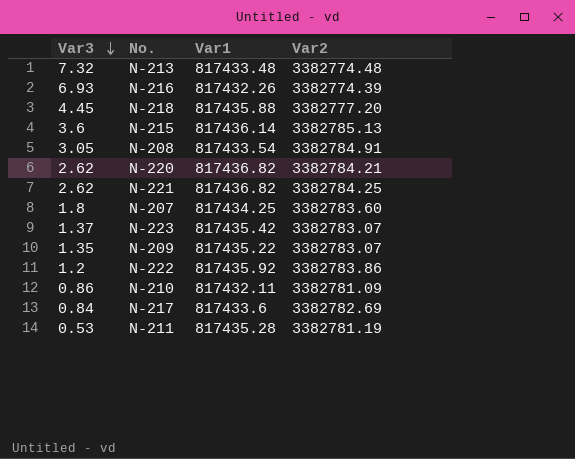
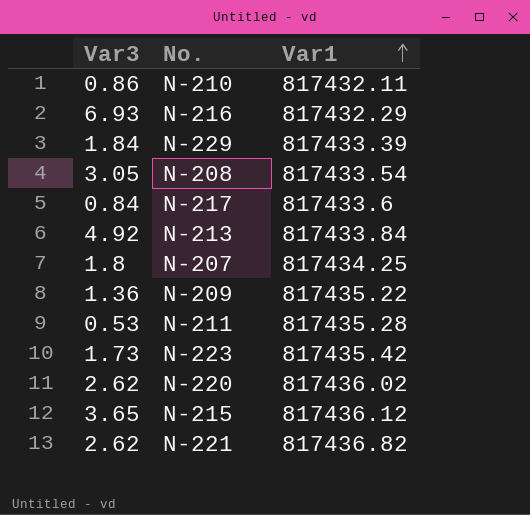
row order: Var3 descending -> Var1 ascending
column Var2 | position: 4 -> none
row N-218: 4.45 | 817435.88 | 3382777.20 -> none
row N-222: 1.2 | 817435.92 | 3382783.86 -> none
N-216 | Var1: 817432.26 -> 817432.29
row N-229: none -> 1.84 | 817433.39
N-213 | Var3: 7.32 -> 4.92
N-213 | Var1: 817433.48 -> 817433.84
N-209 | Var3: 1.35 -> 1.36
N-223 | Var3: 1.37 -> 1.73
N-220 | Var1: 817436.82 -> 817436.02
N-215 | Var3: 3.6 -> 3.65
N-215 | Var1: 817436.14 -> 817436.12

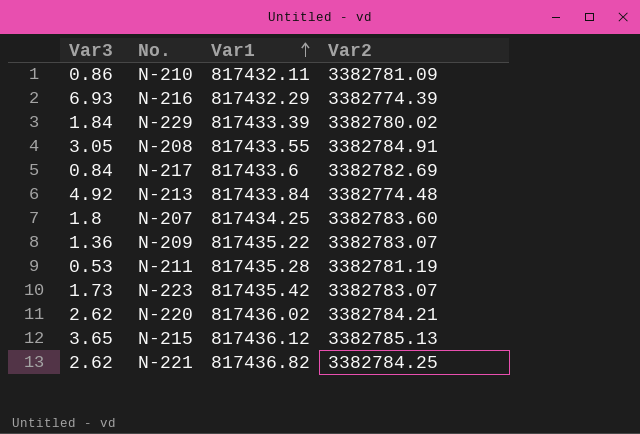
column Var2 | position: none -> 4
N-208 | Var1: 817433.54 -> 817433.55

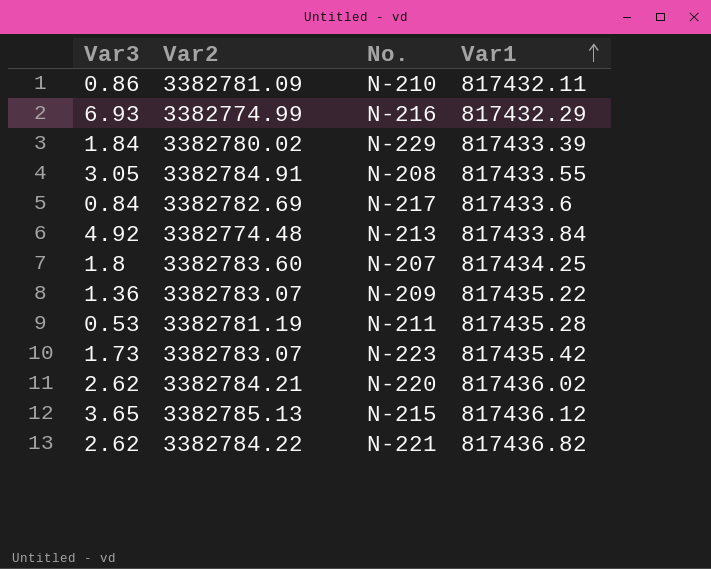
column Var2 | position: 4 -> 2
N-216 | Var2: 3382774.39 -> 3382774.99
N-221 | Var2: 3382784.25 -> 3382784.22

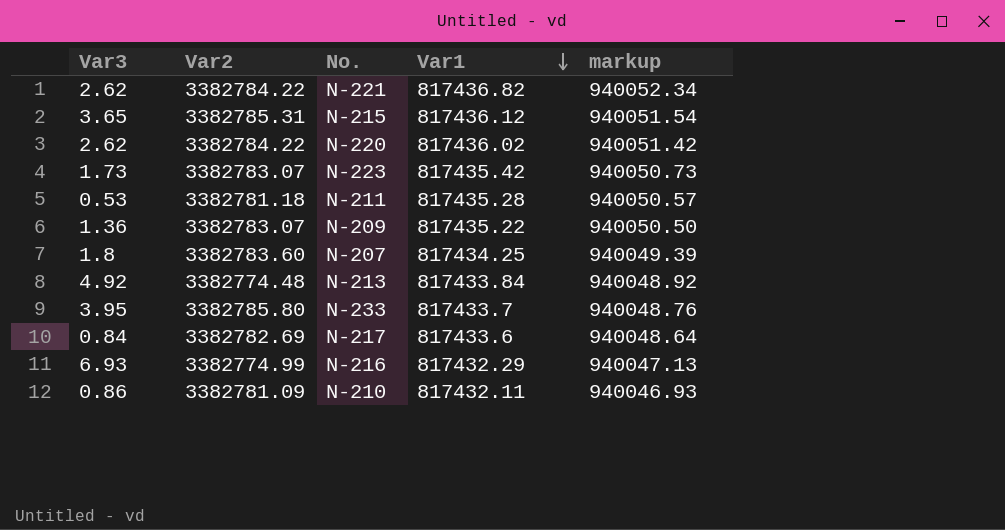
row order: Var1 ascending -> Var1 descending
column markup | formula: none -> [Var1] * 1.15
row N-229: 1.84 | 3382780.02 | 817433.39 -> none
row N-208: 3.05 | 3382784.91 | 817433.55 -> none
N-215 | Var2: 3382785.13 -> 3382785.31
N-220 | Var2: 3382784.21 -> 3382784.22
N-211 | Var2: 3382781.19 -> 3382781.18
row N-233: none -> 3.95 | 3382785.80 | 817433.7 | 940048.76

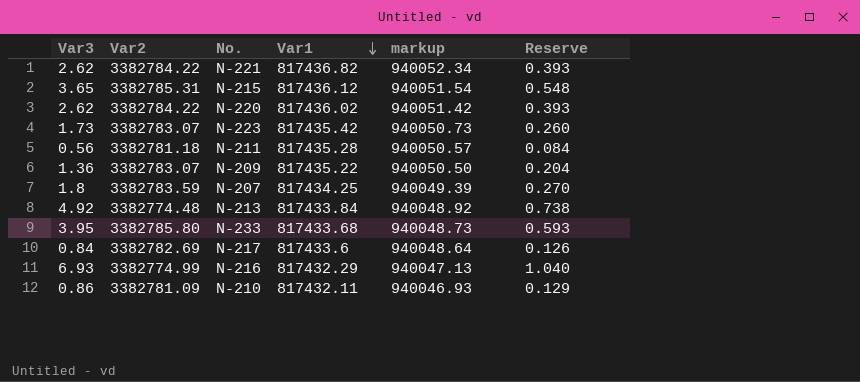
column Reserve | formula: none -> [Var3] * 0.15
N-211 | Var3: 0.53 -> 0.56
N-207 | Var2: 3382783.60 -> 3382783.59
N-233 | Var1: 817433.7 -> 817433.68
N-233 | markup: 940048.76 -> 940048.73

